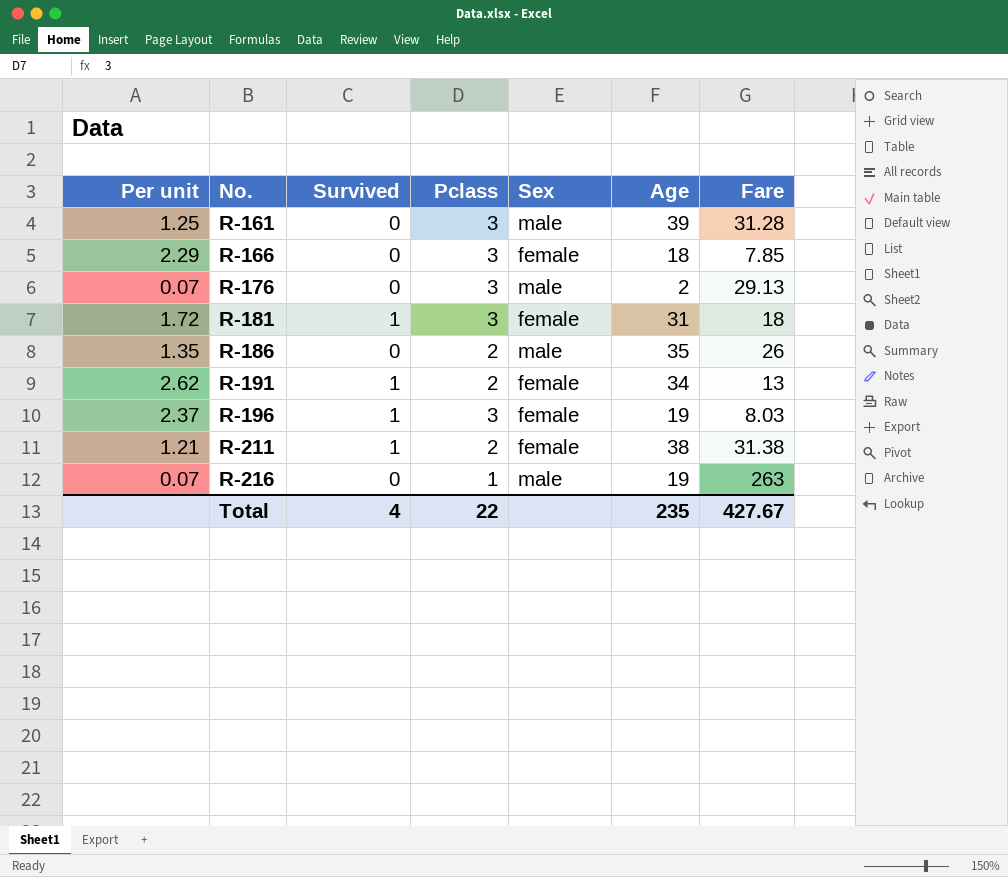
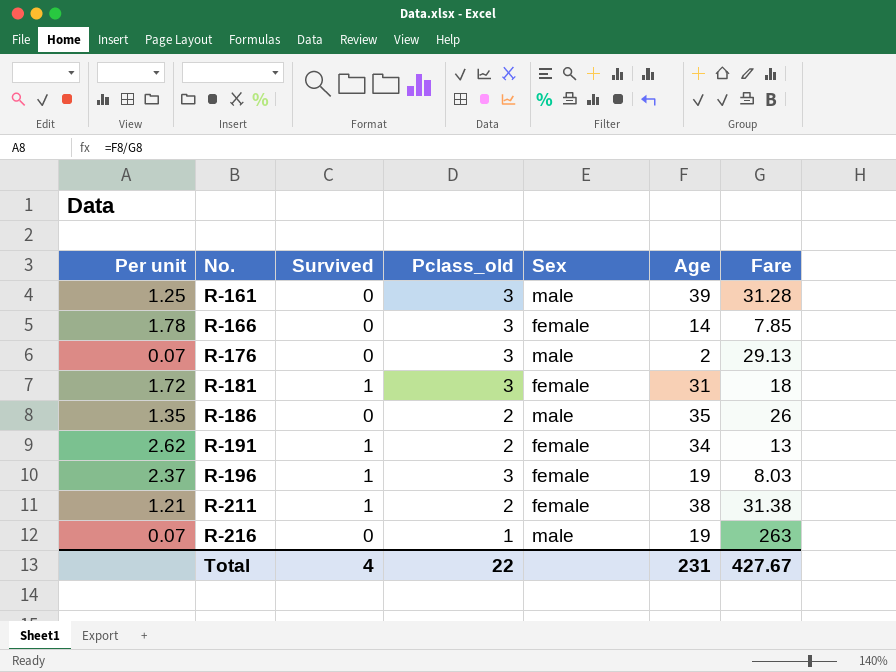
column name: Pclass -> Pclass_old
R-166 | Per unit: 2.29 -> 1.78
R-166 | Age: 18 -> 14
Total | Age: 235 -> 231

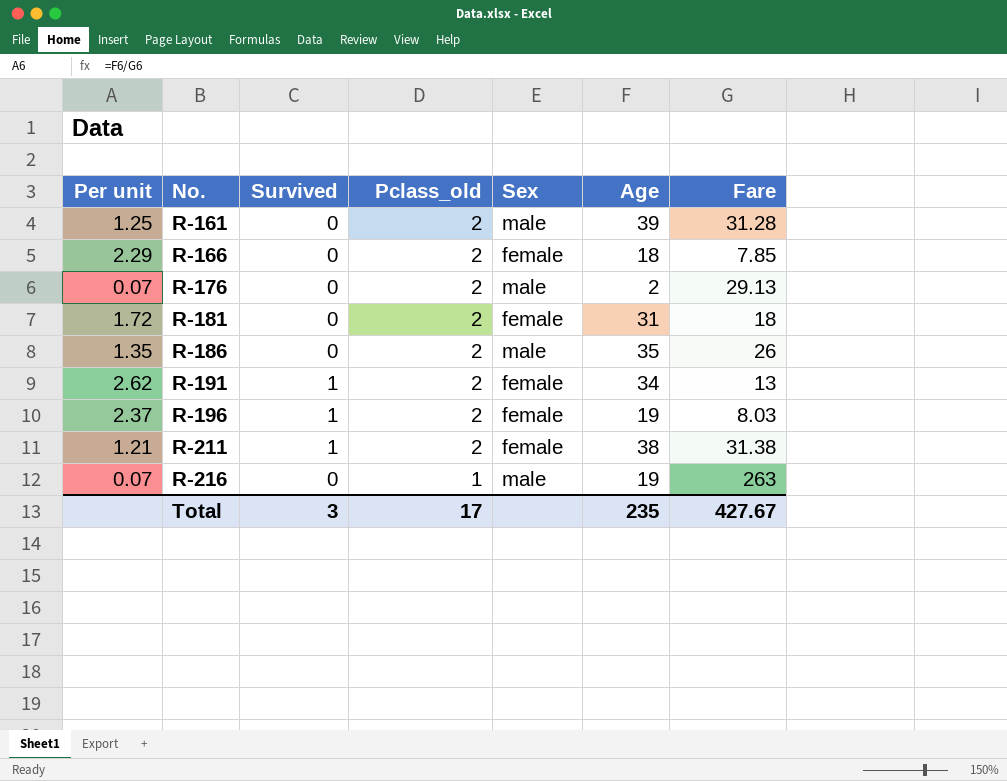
R-161 | Pclass_old: 3 -> 2
R-166 | Per unit: 1.78 -> 2.29
R-166 | Pclass_old: 3 -> 2
R-166 | Age: 14 -> 18
R-176 | Pclass_old: 3 -> 2
R-181 | Survived: 1 -> 0
R-181 | Pclass_old: 3 -> 2
R-196 | Pclass_old: 3 -> 2
Total | Survived: 4 -> 3
Total | Pclass_old: 22 -> 17
Total | Age: 231 -> 235

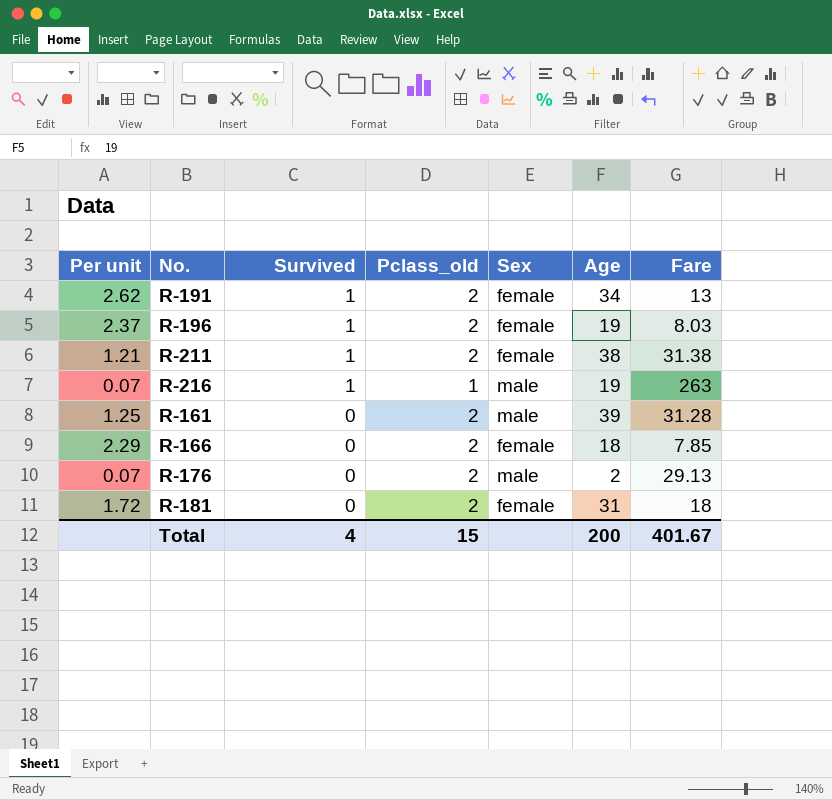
row order: No. ascending -> Survived descending
row R-186: 1.35 | 0 | 2 | male | 35 | 26 -> none
R-216 | Survived: 0 -> 1
Total | Survived: 3 -> 4
Total | Pclass_old: 17 -> 15
Total | Age: 235 -> 200
Total | Fare: 427.67 -> 401.67

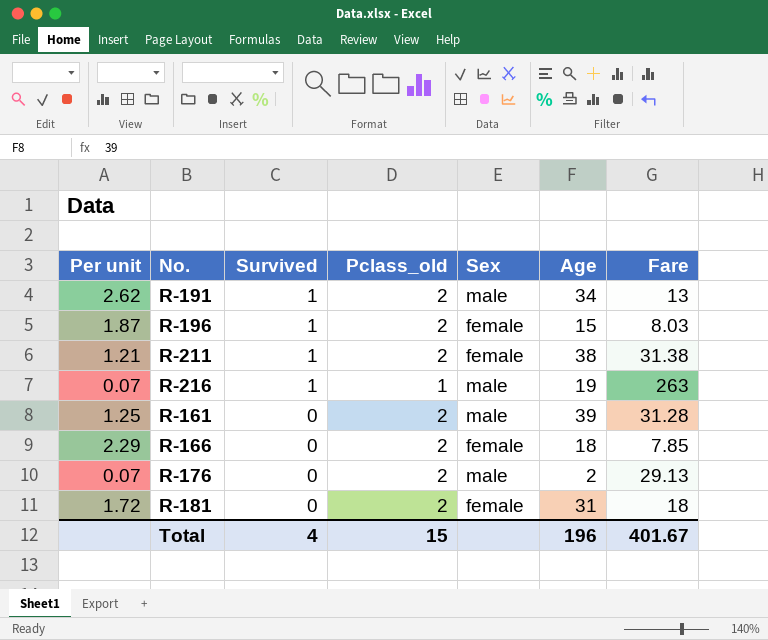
R-191 | Sex: female -> male
R-196 | Per unit: 2.37 -> 1.87
R-196 | Age: 19 -> 15
Total | Age: 200 -> 196

